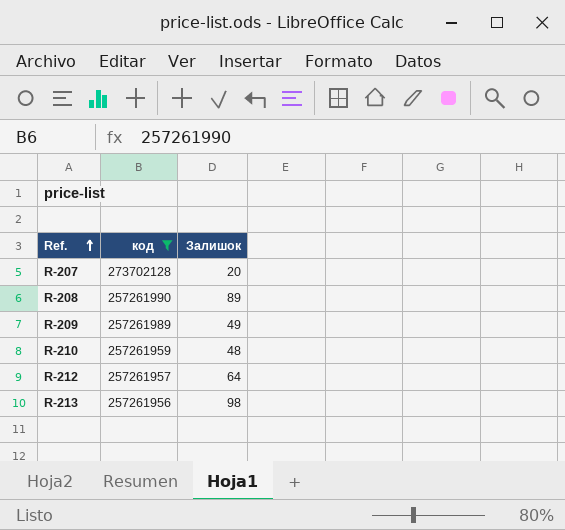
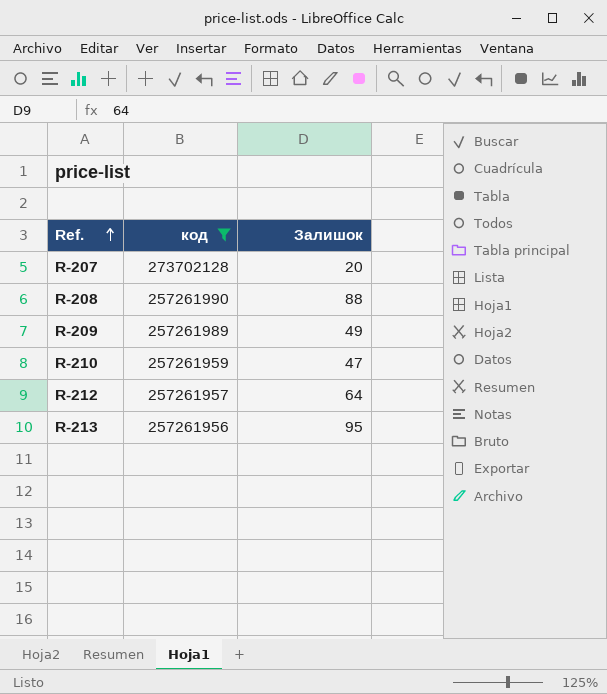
R-208 | Залишок: 89 -> 88
R-210 | Залишок: 48 -> 47
R-213 | Залишок: 98 -> 95

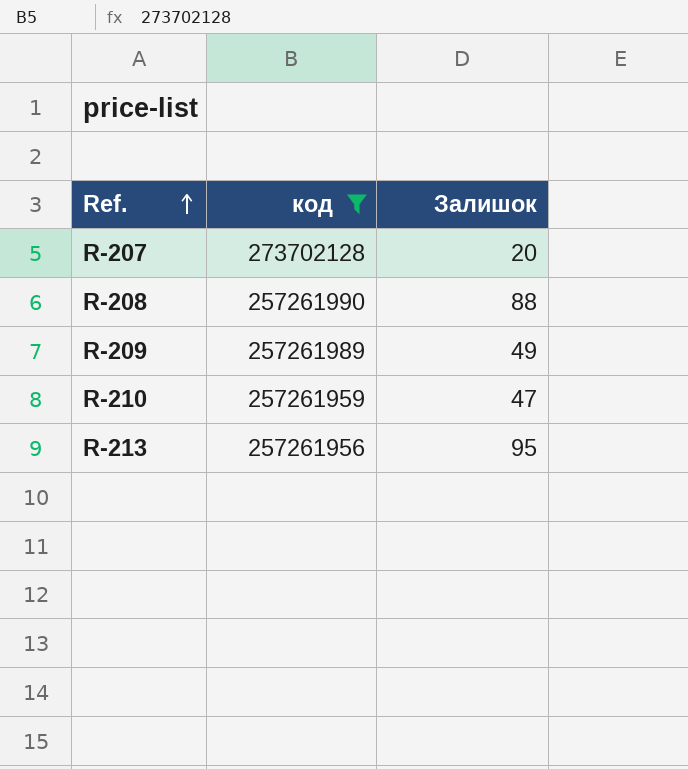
row R-212: 257261957 | 64 -> none

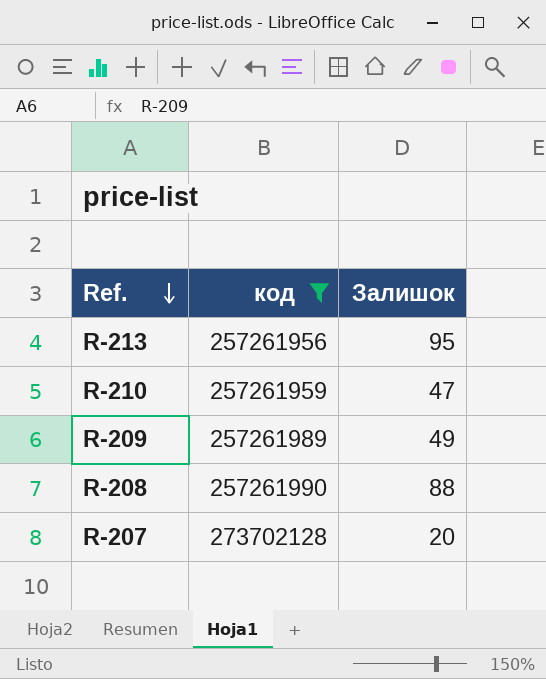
row order: Ref. ascending -> Ref. descending

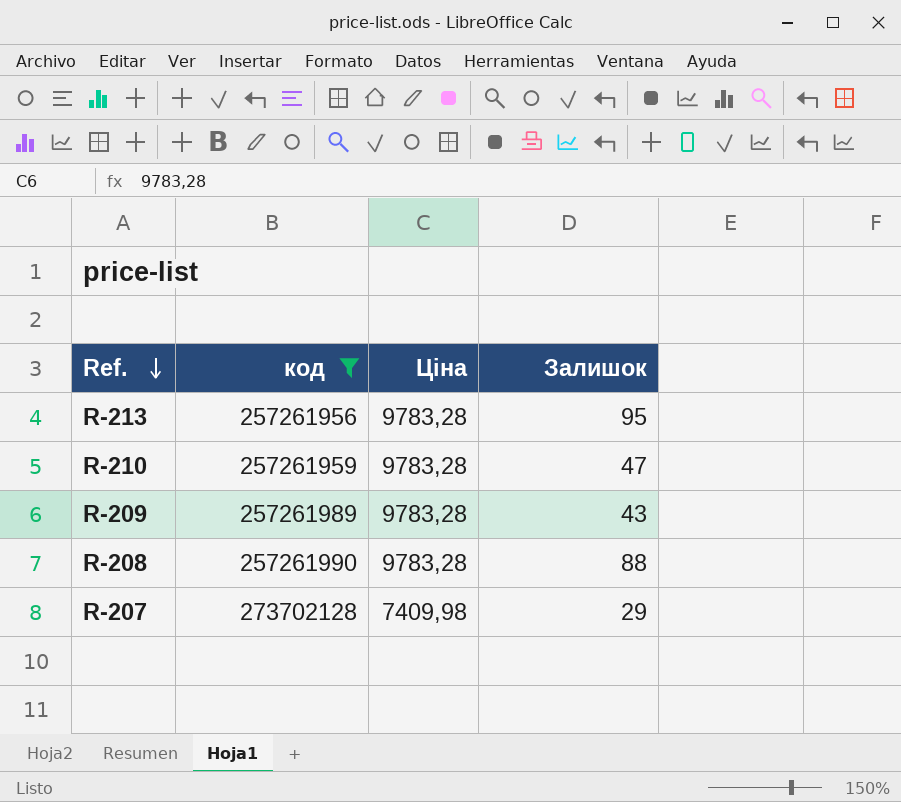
column Ціна | position: none -> 3
R-209 | Залишок: 49 -> 43
R-207 | Залишок: 20 -> 29

